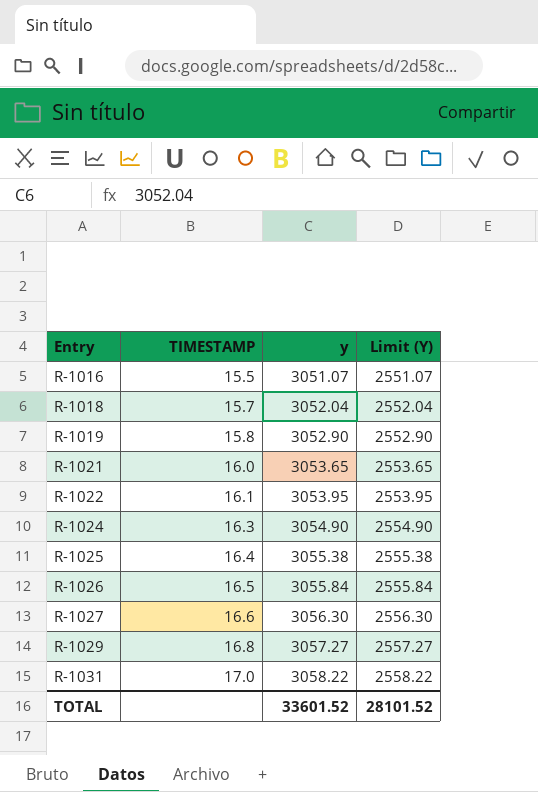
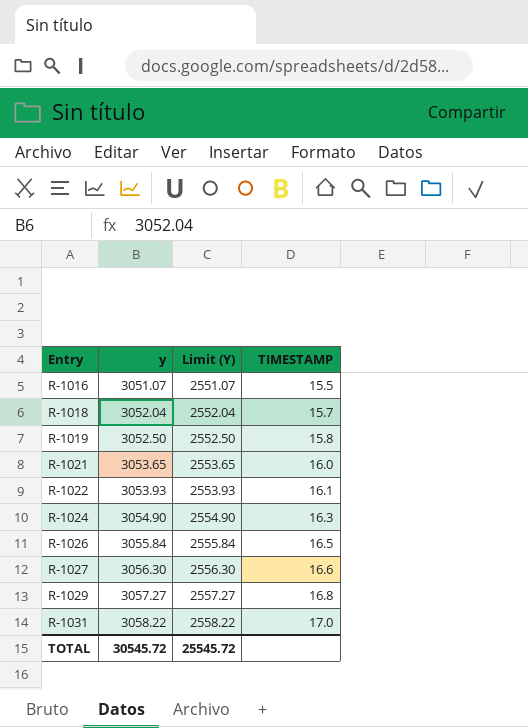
column TIMESTAMP | position: 2 -> 4
row R-1025: 16.4 | 3055.38 | 2555.38 -> none
R-1019 | y: 3052.90 -> 3052.50
R-1019 | Limit (Y): 2552.90 -> 2552.50
R-1022 | y: 3053.95 -> 3053.93
R-1022 | Limit (Y): 2553.95 -> 2553.93
TOTAL | y: 33601.52 -> 30545.72
TOTAL | Limit (Y): 28101.52 -> 25545.72

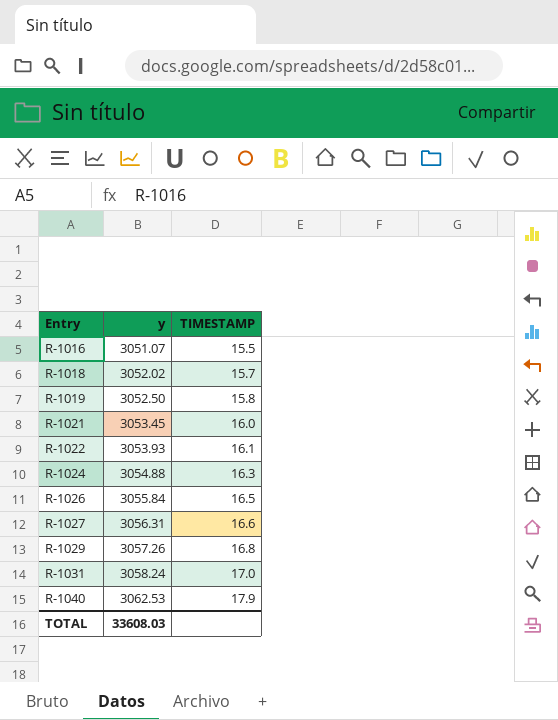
column Limit (Y) | formula: [y] - 500 -> none
R-1018 | y: 3052.04 -> 3052.02
R-1021 | y: 3053.65 -> 3053.45
R-1024 | y: 3054.90 -> 3054.88
R-1027 | y: 3056.30 -> 3056.31
R-1029 | y: 3057.27 -> 3057.26
R-1031 | y: 3058.22 -> 3058.24
row R-1040: none -> 3062.53 | 17.9
TOTAL | y: 30545.72 -> 33608.03

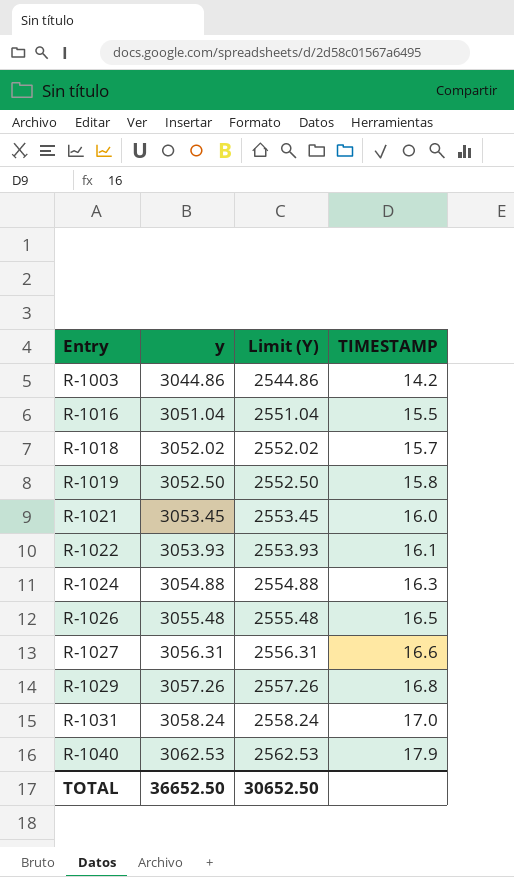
column Limit (Y) | formula: none -> [y] - 500
row R-1003: none -> 3044.86 | 2544.86 | 14.2
R-1016 | y: 3051.07 -> 3051.04
R-1026 | y: 3055.84 -> 3055.48
TOTAL | y: 33608.03 -> 36652.50

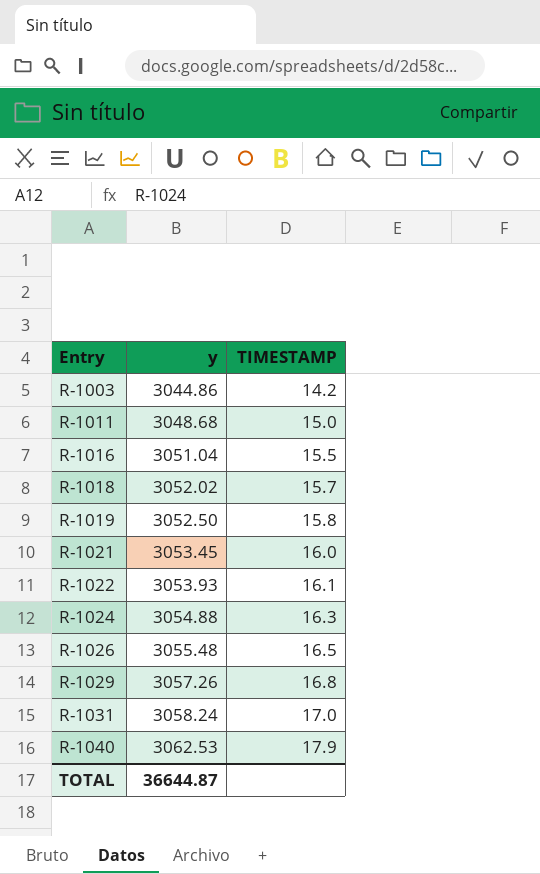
column Limit (Y) | formula: [y] - 500 -> none
row R-1027: 3056.31 | 2556.31 | 16.6 -> none
row R-1011: none -> 3048.68 | 15.0
TOTAL | y: 36652.50 -> 36644.87

